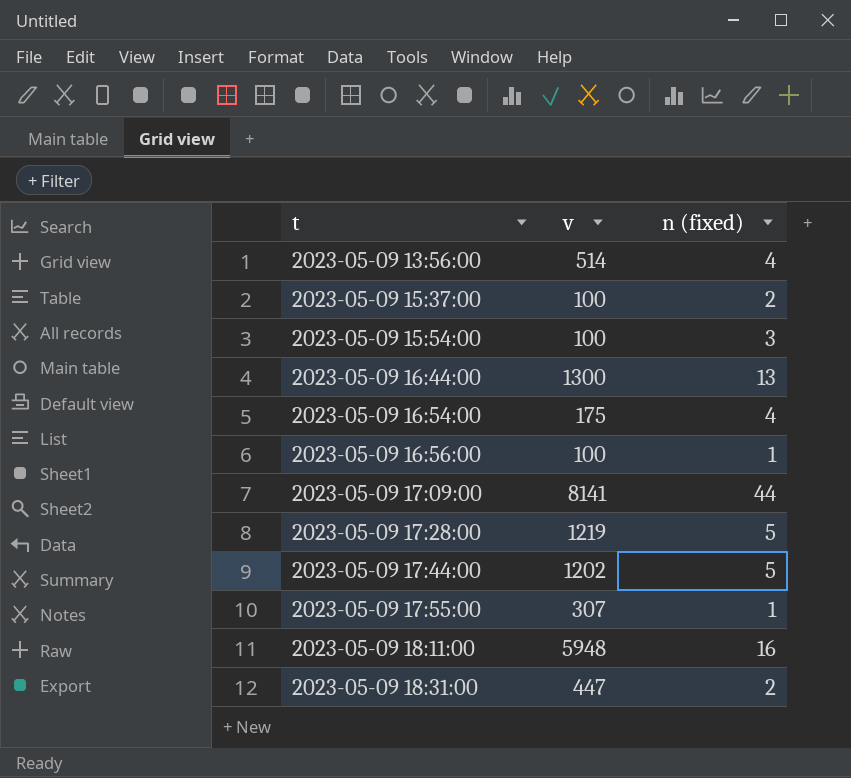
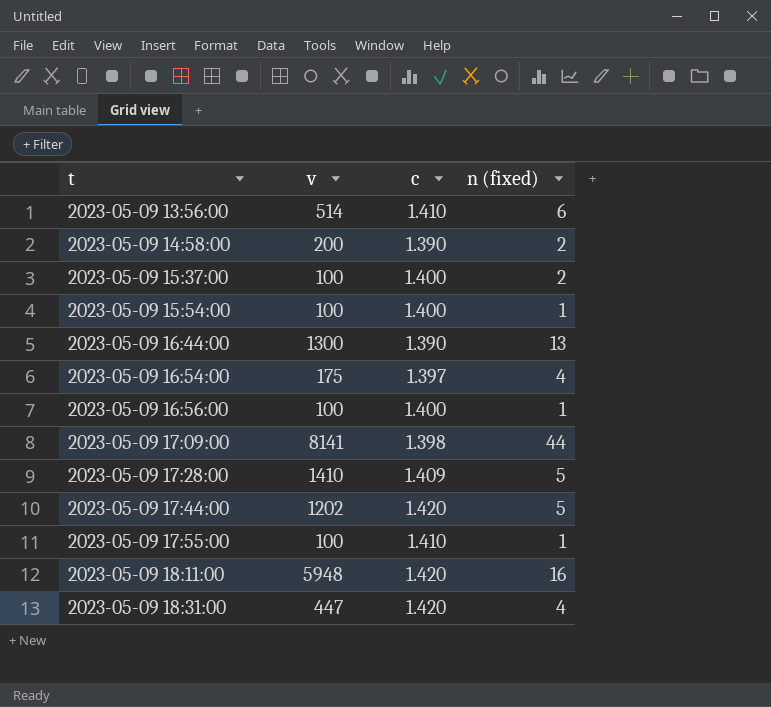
column c | position: none -> 3
2023-05-09 13:56:00 | n (fixed): 4 -> 6
row 2023-05-09 14:58:00: none -> 200 | 1.390 | 2
2023-05-09 15:54:00 | n (fixed): 3 -> 1
2023-05-09 17:28:00 | v: 1219 -> 1410
2023-05-09 17:55:00 | v: 307 -> 100
2023-05-09 18:31:00 | n (fixed): 2 -> 4

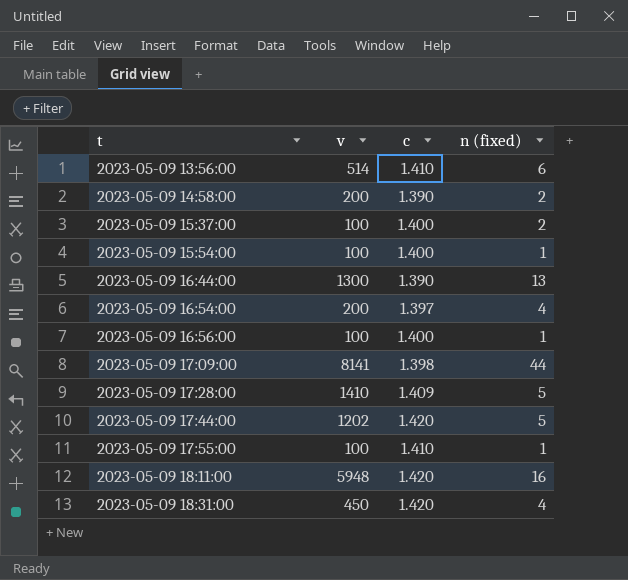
2023-05-09 16:54:00 | v: 175 -> 200
2023-05-09 18:31:00 | v: 447 -> 450

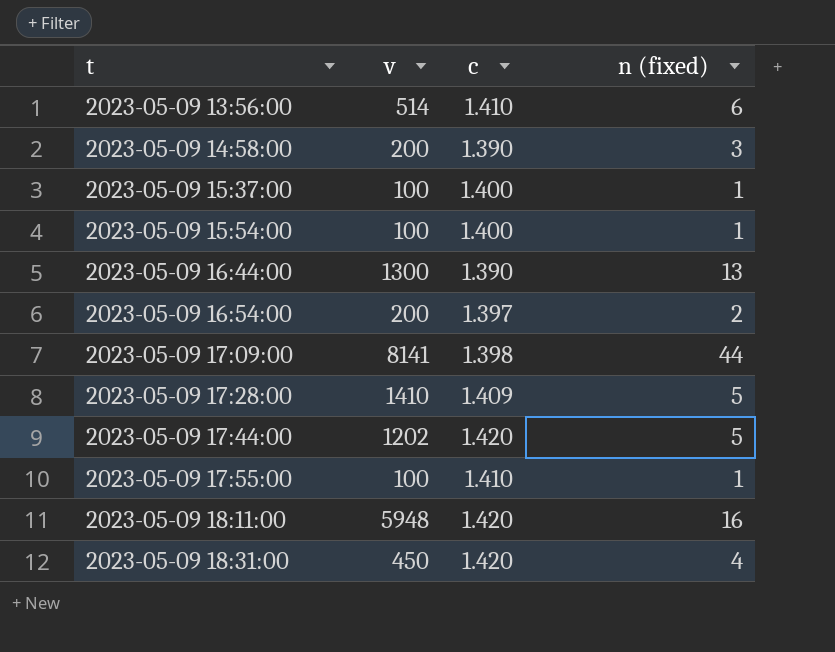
row 2023-05-09 16:56:00: 100 | 1.400 | 1 -> none
2023-05-09 14:58:00 | n (fixed): 2 -> 3
2023-05-09 15:37:00 | n (fixed): 2 -> 1
2023-05-09 16:54:00 | n (fixed): 4 -> 2

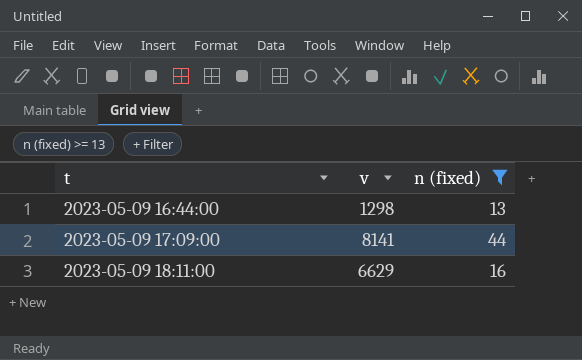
filter: none -> n (fixed) >= 13
column c | position: 3 -> none
2023-05-09 16:44:00 | v: 1300 -> 1298
2023-05-09 18:11:00 | v: 5948 -> 6629

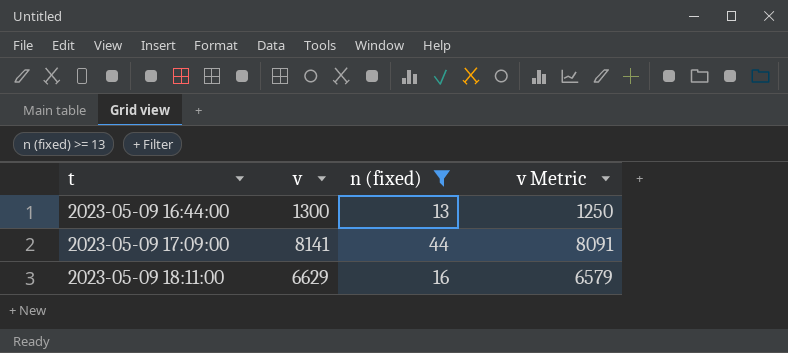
column v Metric | formula: none -> [v] - 50
2023-05-09 16:44:00 | v: 1298 -> 1300

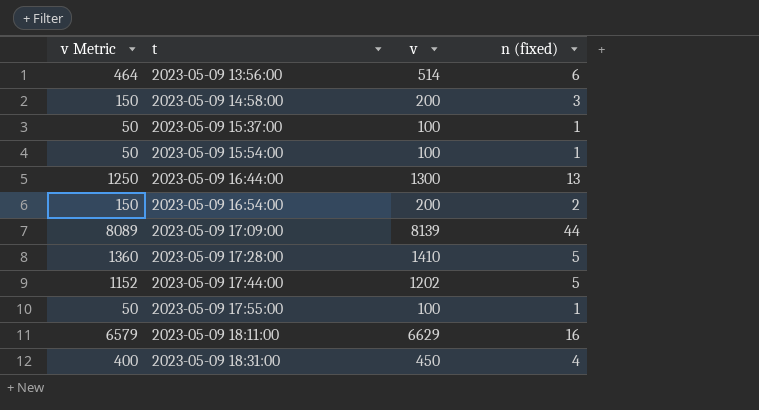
filter: n (fixed) >= 13 -> none
column v Metric | position: 4 -> 1
2023-05-09 17:09:00 | v Metric: 8091 -> 8089
2023-05-09 17:09:00 | v: 8141 -> 8139

